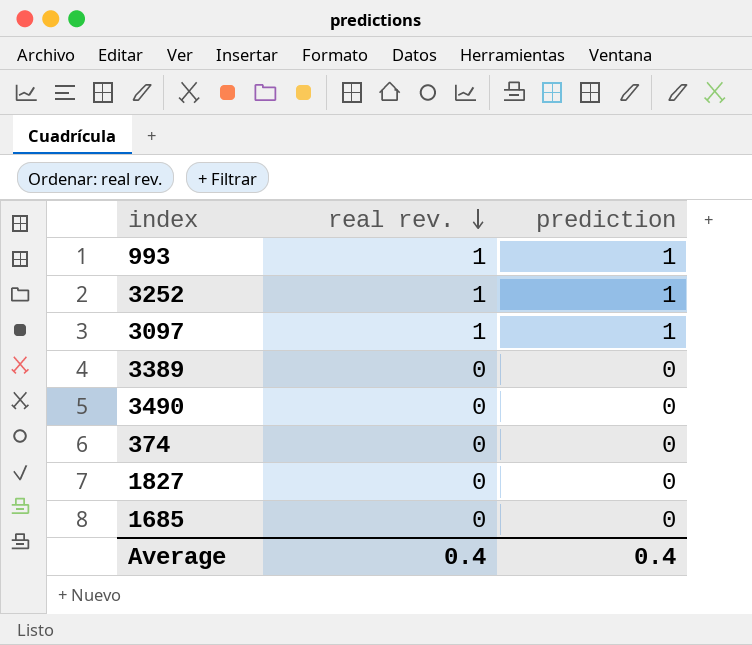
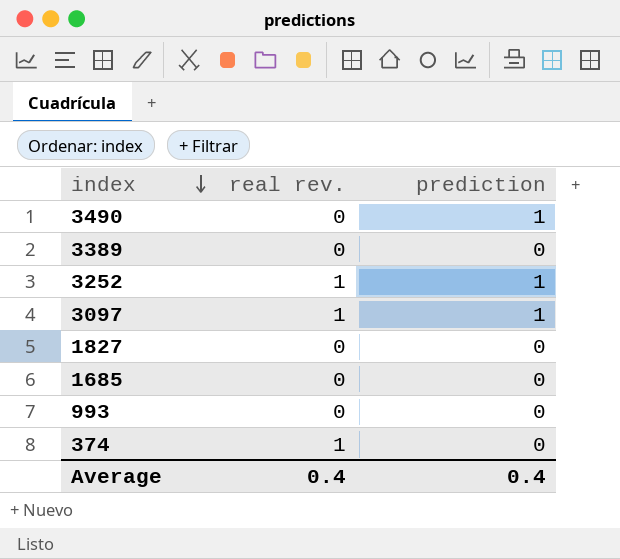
row order: real rev. descending -> index descending
3490 | prediction: 0 -> 1
993 | real rev.: 1 -> 0
993 | prediction: 1 -> 0
374 | real rev.: 0 -> 1

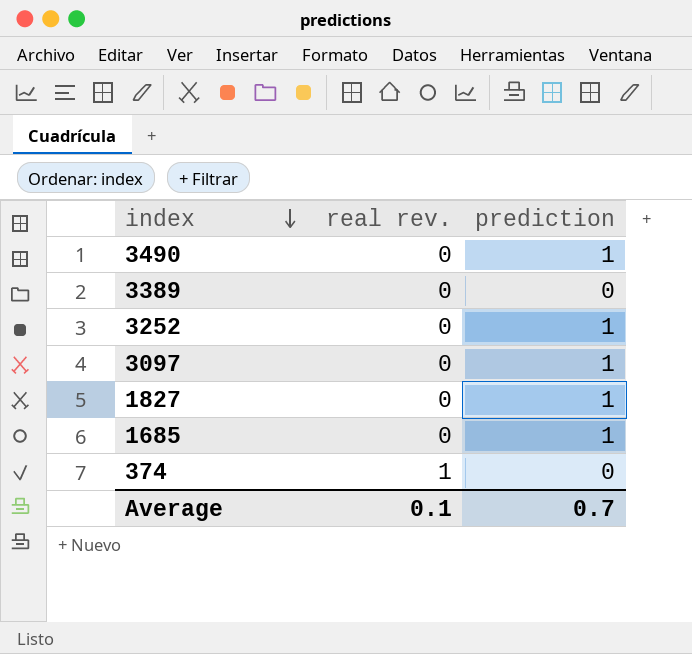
row 993: 0 | 0 -> none
3252 | real rev.: 1 -> 0
3097 | real rev.: 1 -> 0
1827 | prediction: 0 -> 1
1685 | prediction: 0 -> 1
Average | real rev.: 0.4 -> 0.1
Average | prediction: 0.4 -> 0.7

